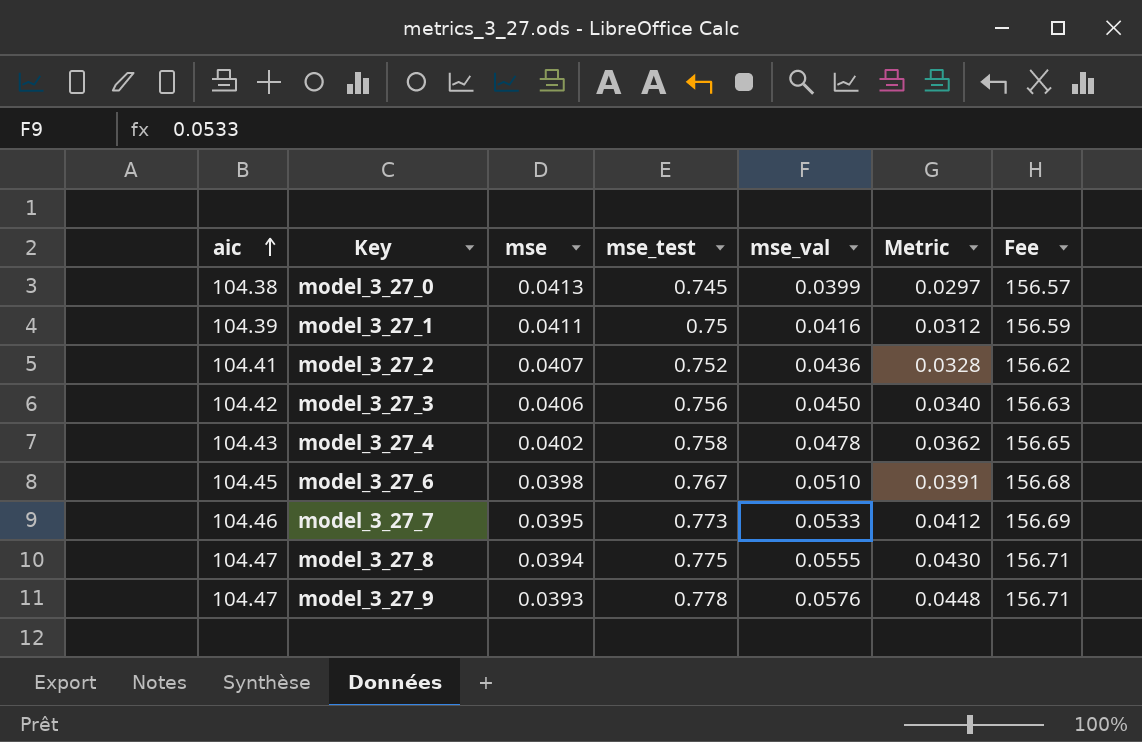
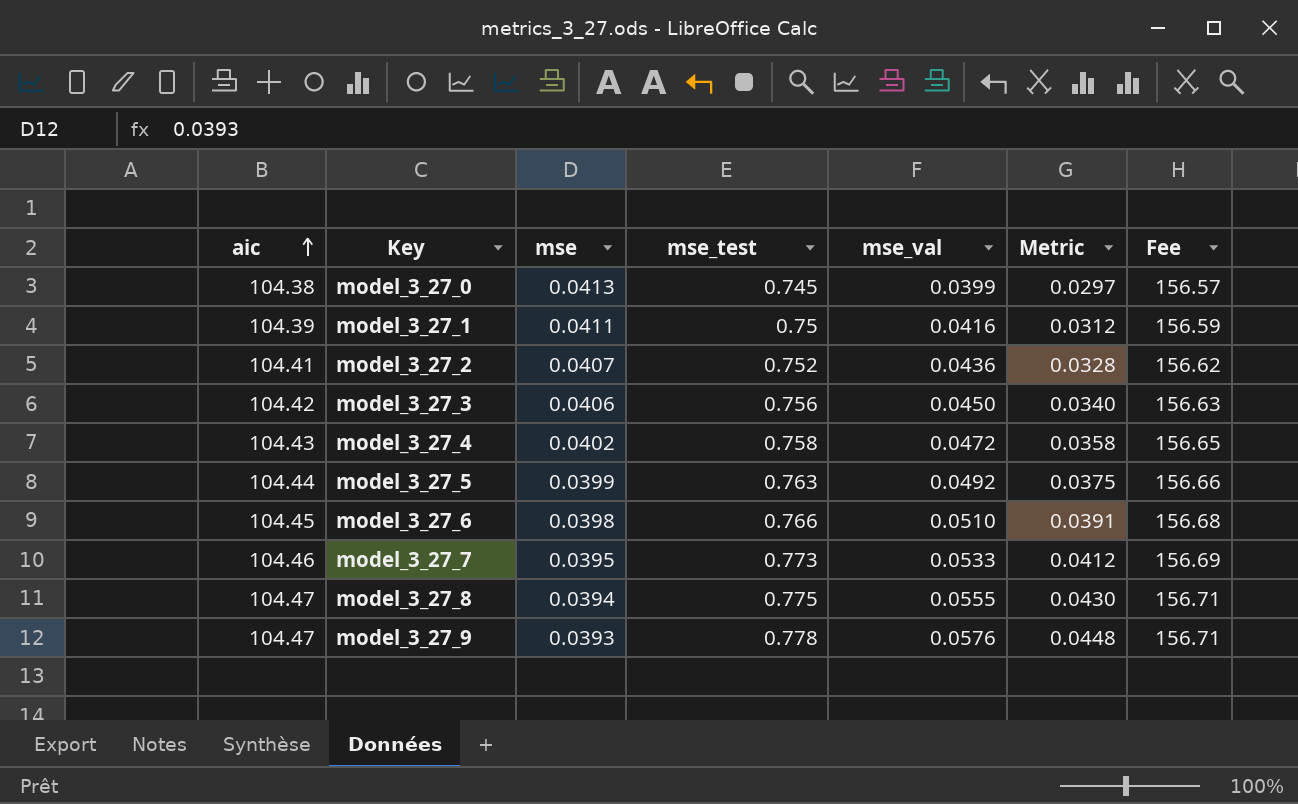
model_3_27_4 | mse_val: 0.0478 -> 0.0472
model_3_27_4 | Metric: 0.0362 -> 0.0358
row model_3_27_5: none -> 104.44 | 0.0399 | 0.763 | 0.0492 | 0.0375 | 156.66
model_3_27_6 | mse_test: 0.767 -> 0.766

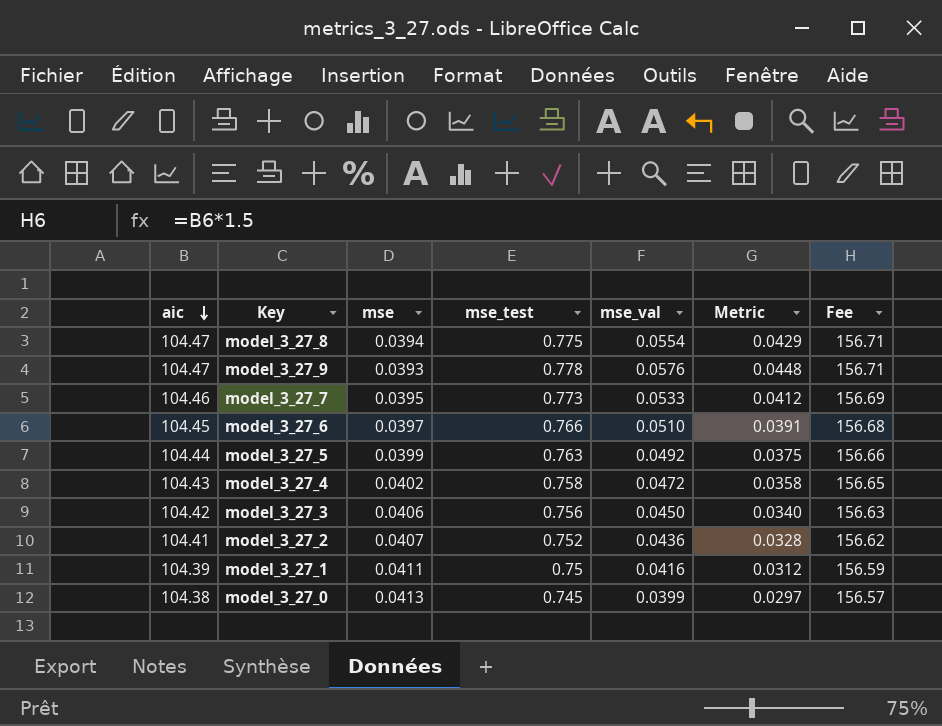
row order: aic ascending -> aic descending
model_3_27_8 | mse_val: 0.0555 -> 0.0554
model_3_27_8 | Metric: 0.0430 -> 0.0429
model_3_27_6 | mse: 0.0398 -> 0.0397

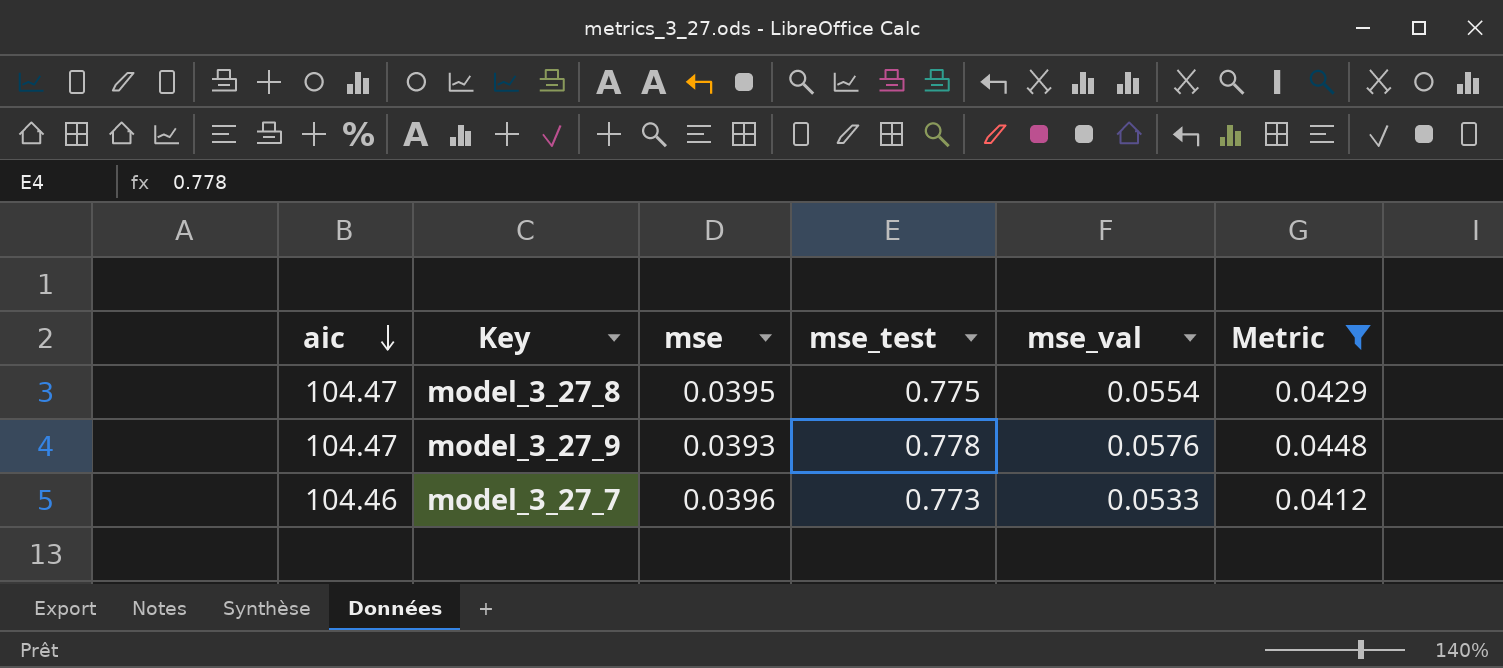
filter: none -> Metric >= 0.0412
column Fee | formula: [aic] * 1.5 -> none
model_3_27_8 | mse: 0.0394 -> 0.0395
model_3_27_7 | mse: 0.0395 -> 0.0396

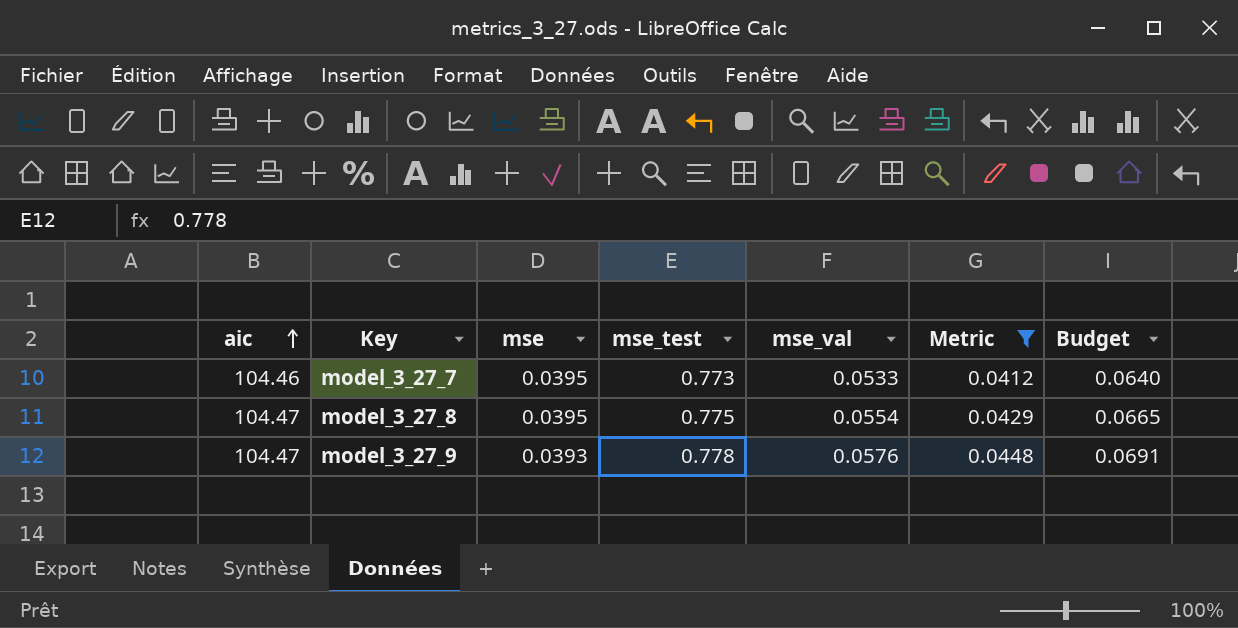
row order: aic descending -> aic ascending
column Budget | formula: none -> [mse_val] * 1.2
model_3_27_7 | mse: 0.0396 -> 0.0395

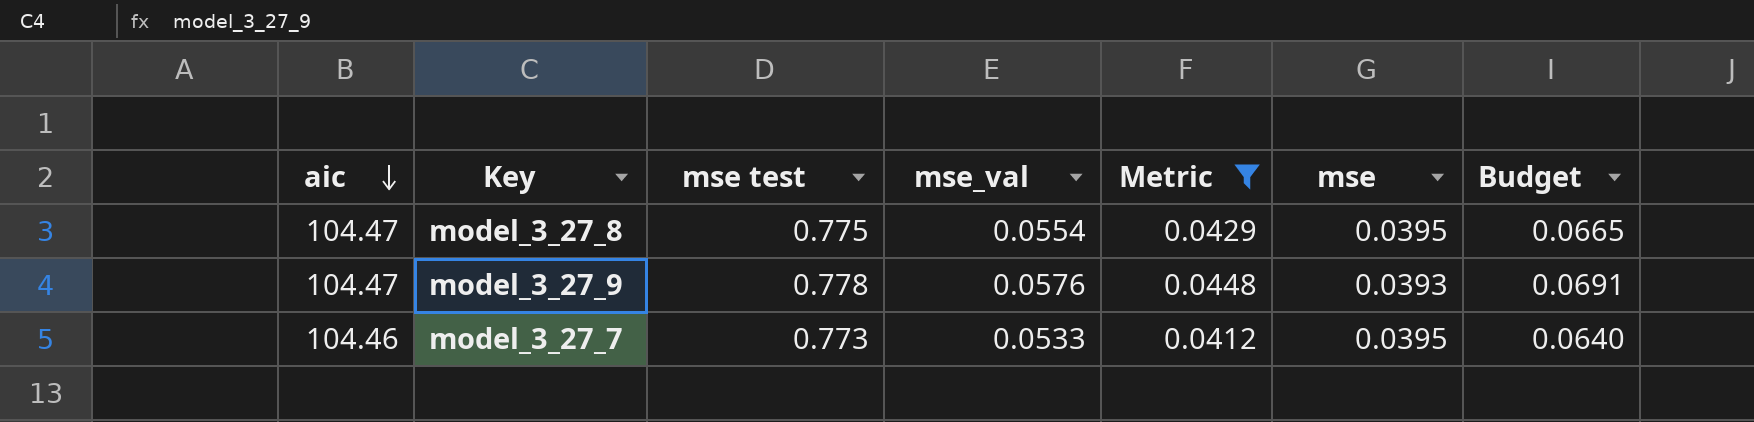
row order: aic ascending -> aic descending
column name: mse_test -> mse test
column mse | position: 3 -> 6

